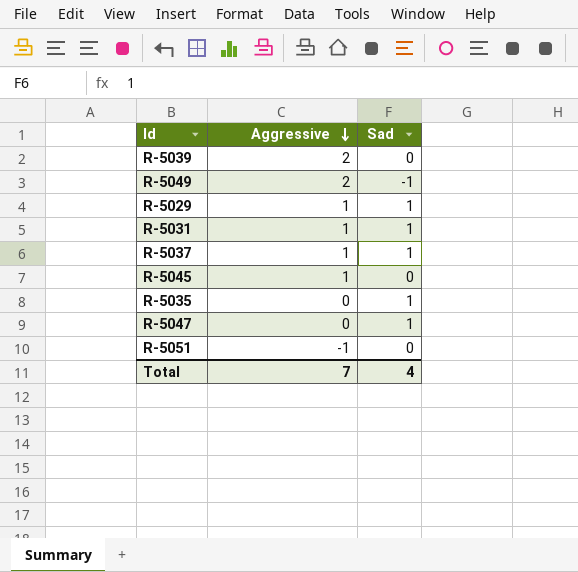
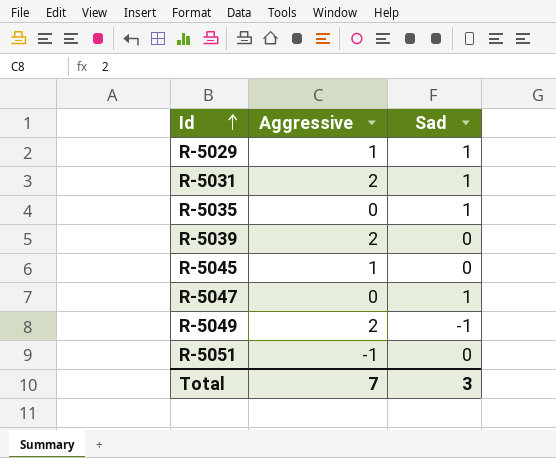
row order: Aggressive descending -> Id ascending
row R-5037: 1 | 1 -> none
R-5031 | Aggressive: 1 -> 2
Total | Sad: 4 -> 3

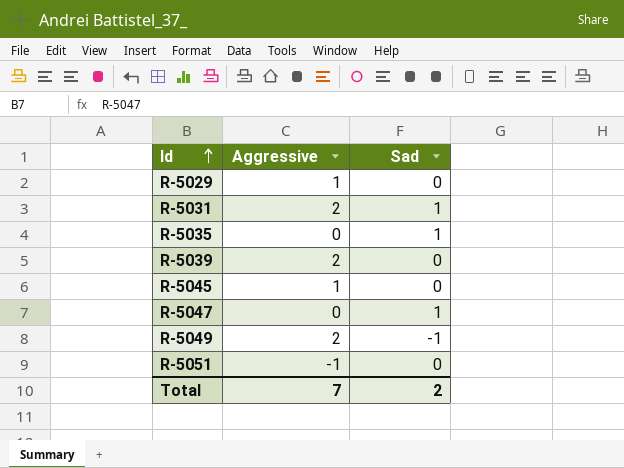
R-5029 | Sad: 1 -> 0
Total | Sad: 3 -> 2

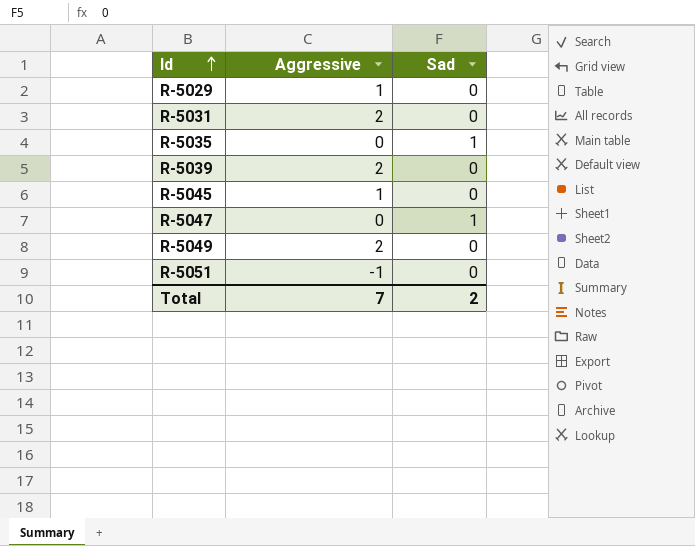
R-5031 | Sad: 1 -> 0
R-5049 | Sad: -1 -> 0

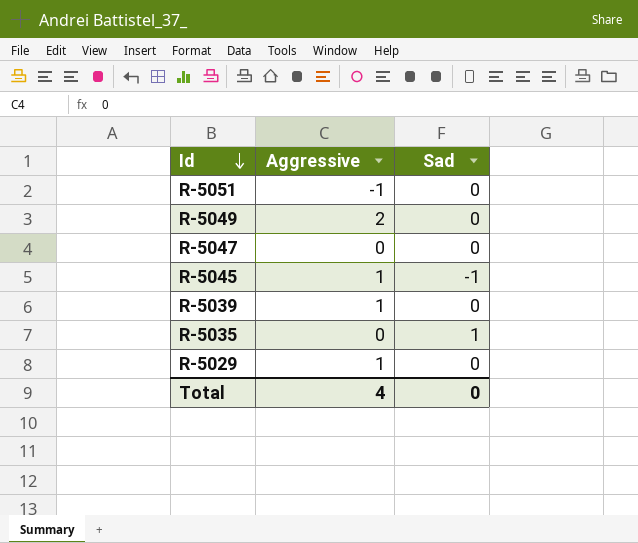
row order: Id ascending -> Id descending
row R-5031: 2 | 0 -> none
R-5047 | Sad: 1 -> 0
R-5045 | Sad: 0 -> -1
R-5039 | Aggressive: 2 -> 1
Total | Aggressive: 7 -> 4
Total | Sad: 2 -> 0

